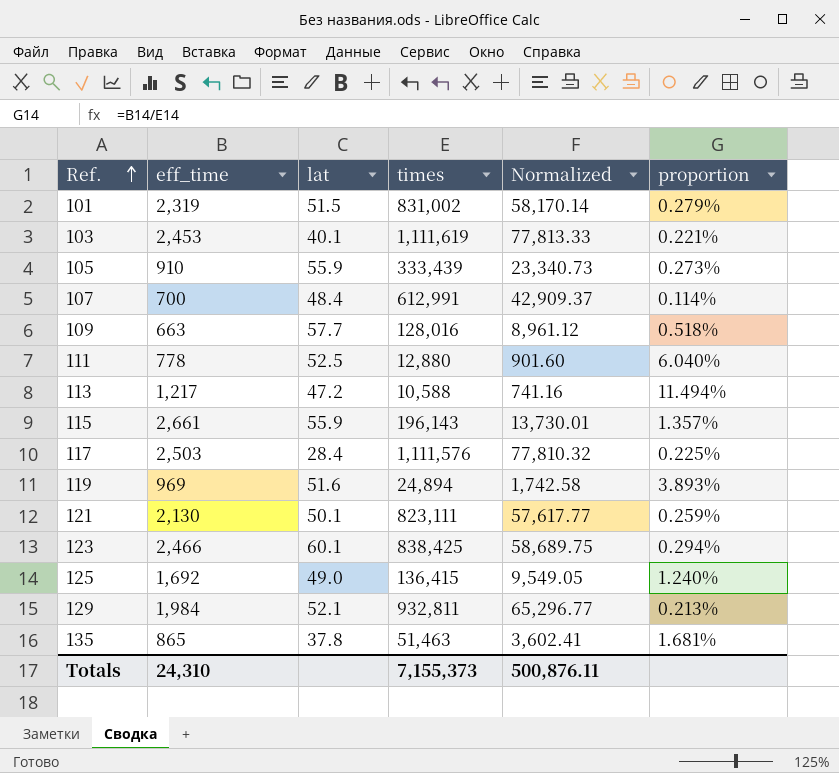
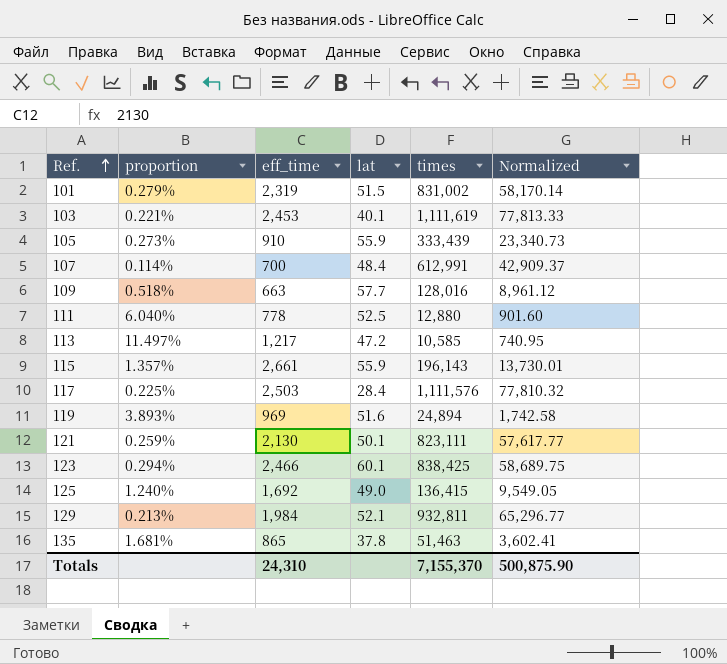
column proportion | position: 6 -> 2
113 | proportion: 11.494% -> 11.497%
113 | times: 10,588 -> 10,585
113 | Normalized: 741.16 -> 740.95
Totals | times: 7,155,373 -> 7,155,370
Totals | Normalized: 500,876.11 -> 500,875.90

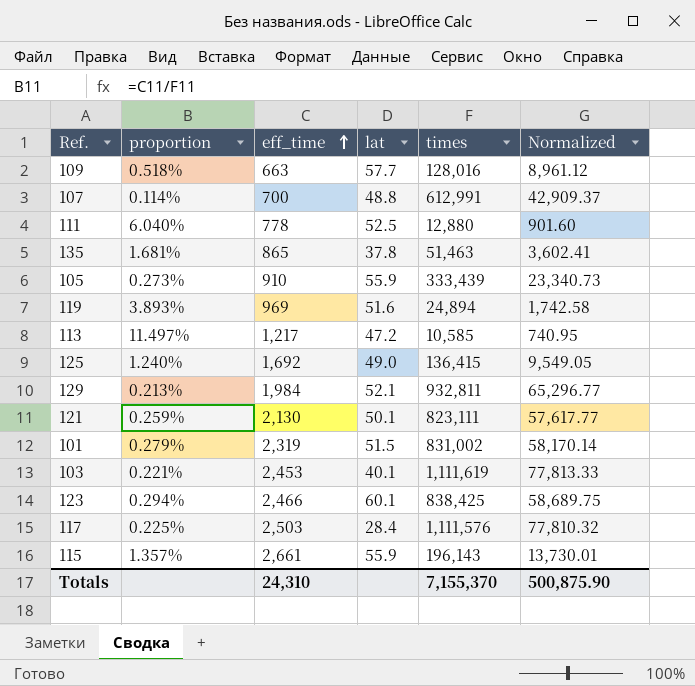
row order: Ref. ascending -> eff_time ascending
107 | lat: 48.4 -> 48.8

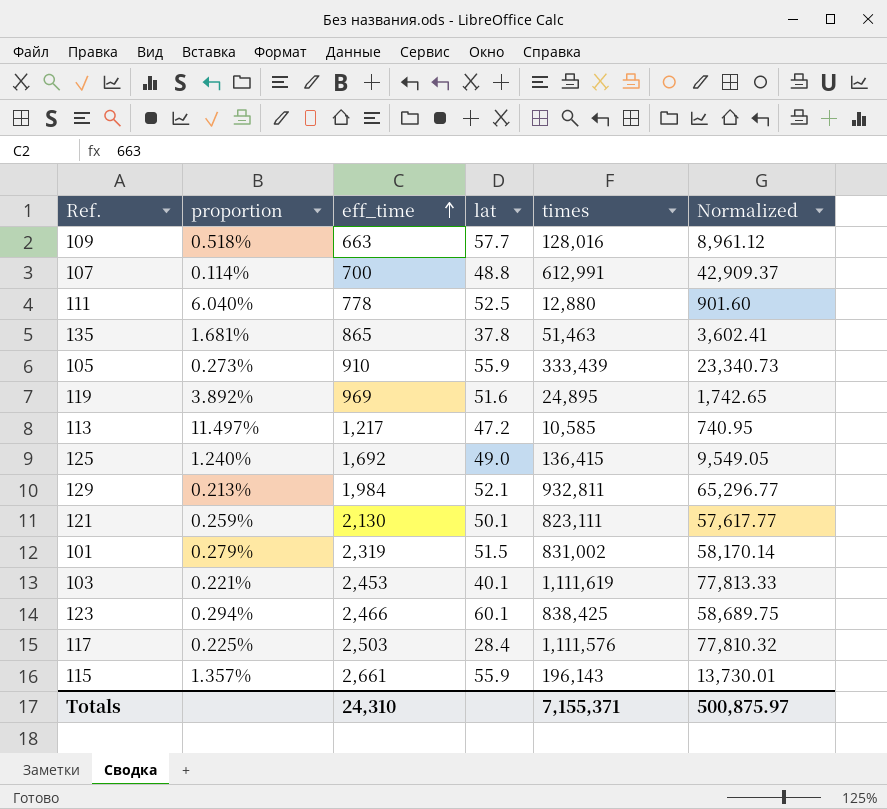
119 | proportion: 3.893% -> 3.892%
119 | times: 24,894 -> 24,895
119 | Normalized: 1,742.58 -> 1,742.65
Totals | times: 7,155,370 -> 7,155,371
Totals | Normalized: 500,875.90 -> 500,875.97

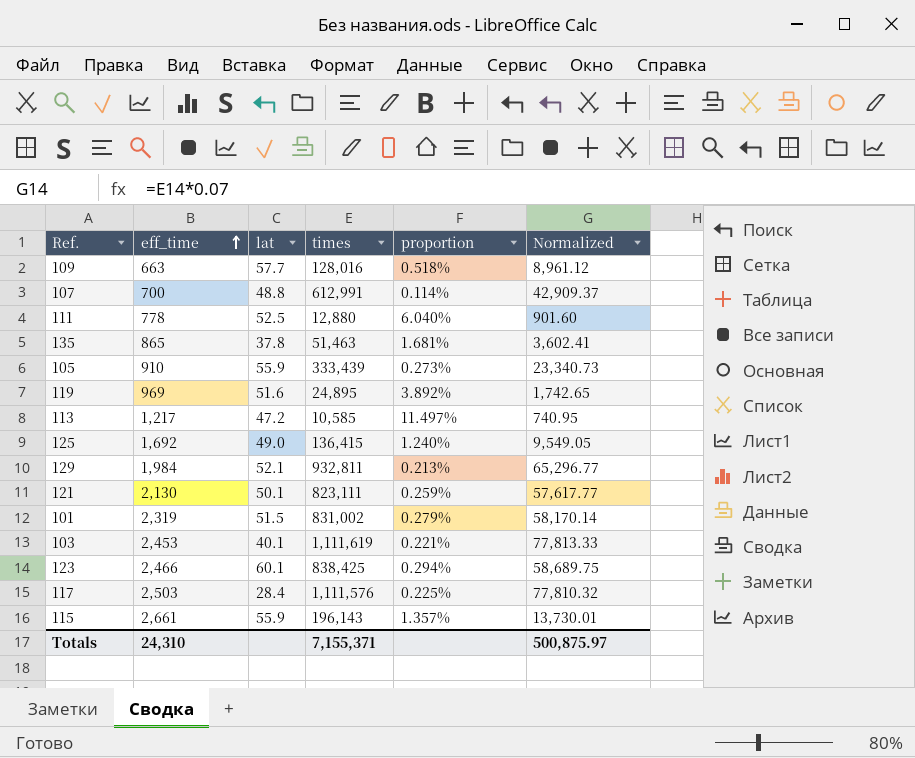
column proportion | position: 2 -> 5

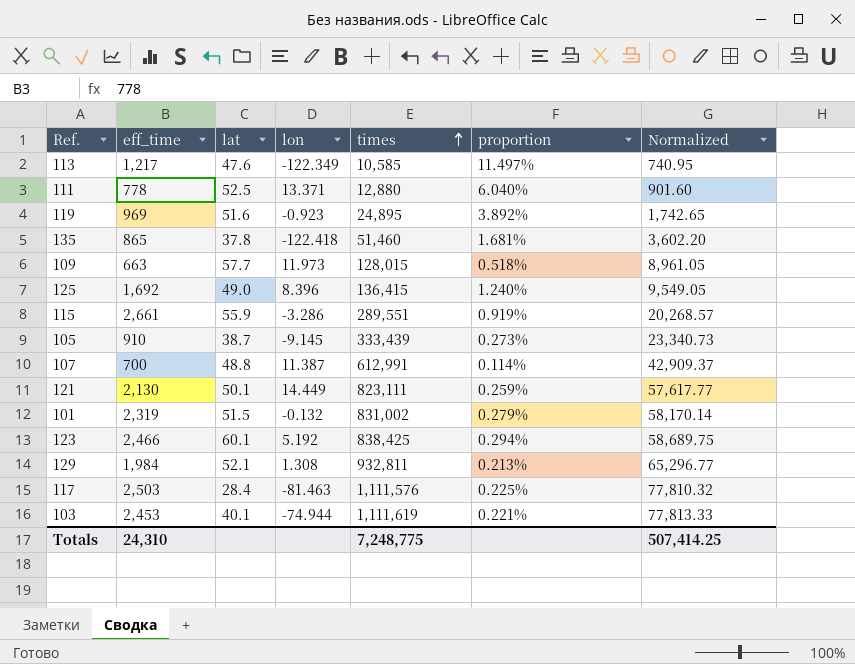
row order: eff_time ascending -> times ascending
column lon | position: none -> 4
113 | lat: 47.2 -> 47.6
135 | times: 51,463 -> 51,460
135 | Normalized: 3,602.41 -> 3,602.20
109 | times: 128,016 -> 128,015
109 | Normalized: 8,961.12 -> 8,961.05
115 | times: 196,143 -> 289,551
115 | proportion: 1.357% -> 0.919%
115 | Normalized: 13,730.01 -> 20,268.57
105 | lat: 55.9 -> 38.7
Totals | times: 7,155,371 -> 7,248,775
Totals | Normalized: 500,875.97 -> 507,414.25

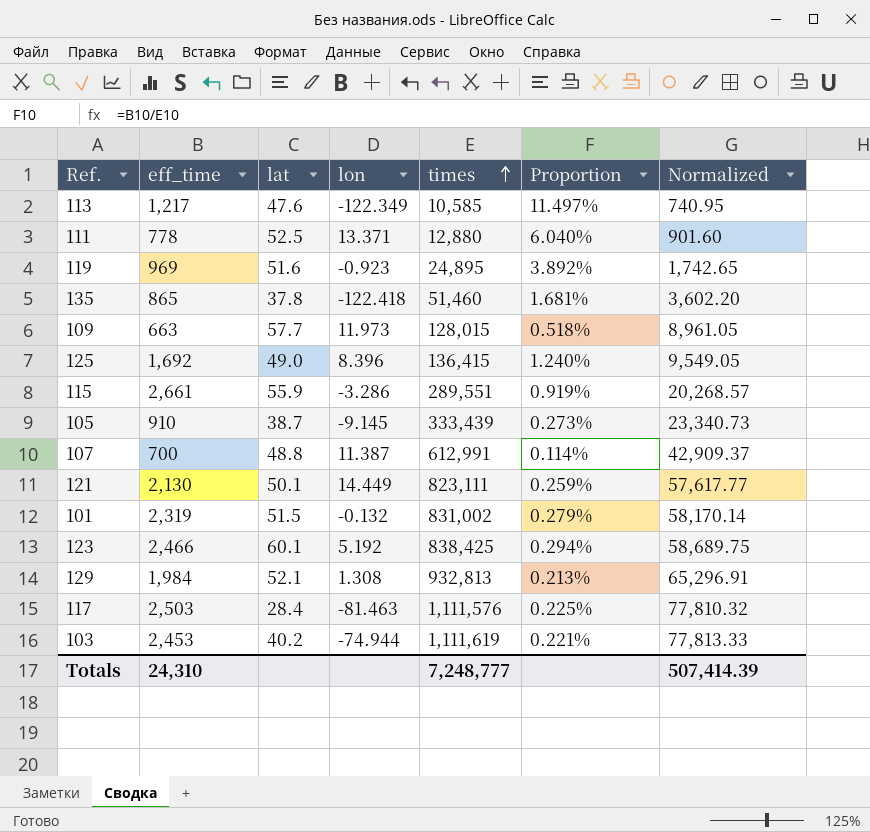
column name: proportion -> Proportion
129 | times: 932,811 -> 932,813
129 | Normalized: 65,296.77 -> 65,296.91
103 | lat: 40.1 -> 40.2
Totals | times: 7,248,775 -> 7,248,777
Totals | Normalized: 507,414.25 -> 507,414.39

